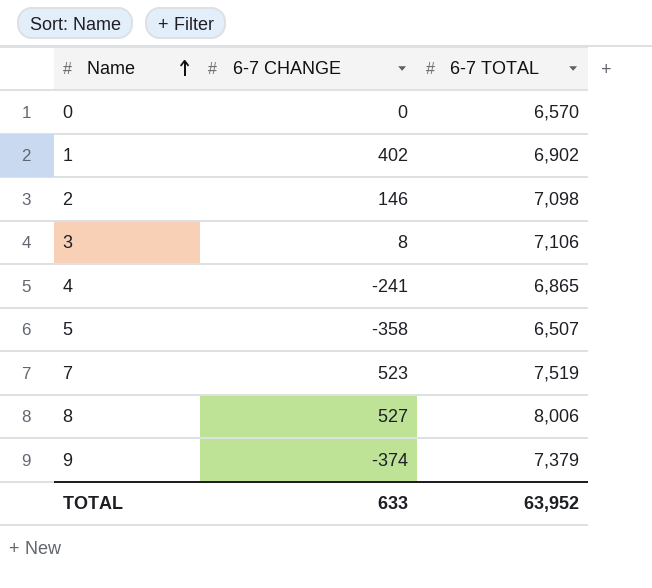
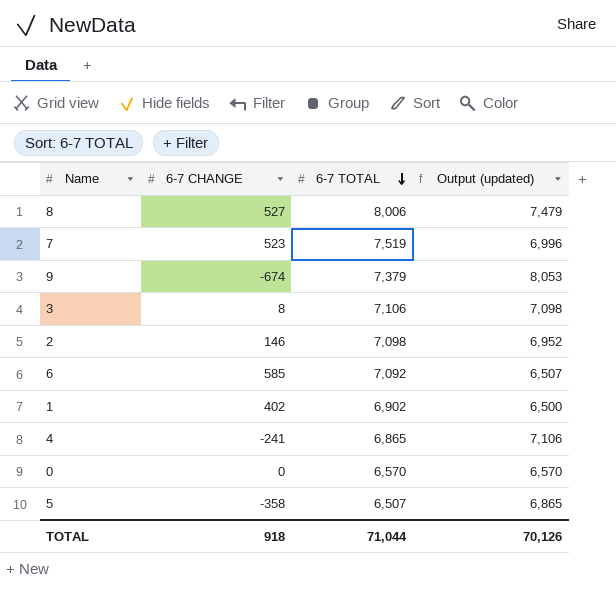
row order: Name ascending -> 6-7 TOTAL descending
column Output (updated) | formula: none -> [6-7 TOTAL] - [6-7 CHANGE]
9 | 6-7 CHANGE: -374 -> -674
row 6: none -> 585 | 7,092 | 6,507
TOTAL | 6-7 CHANGE: 633 -> 918
TOTAL | 6-7 TOTAL: 63,952 -> 71,044

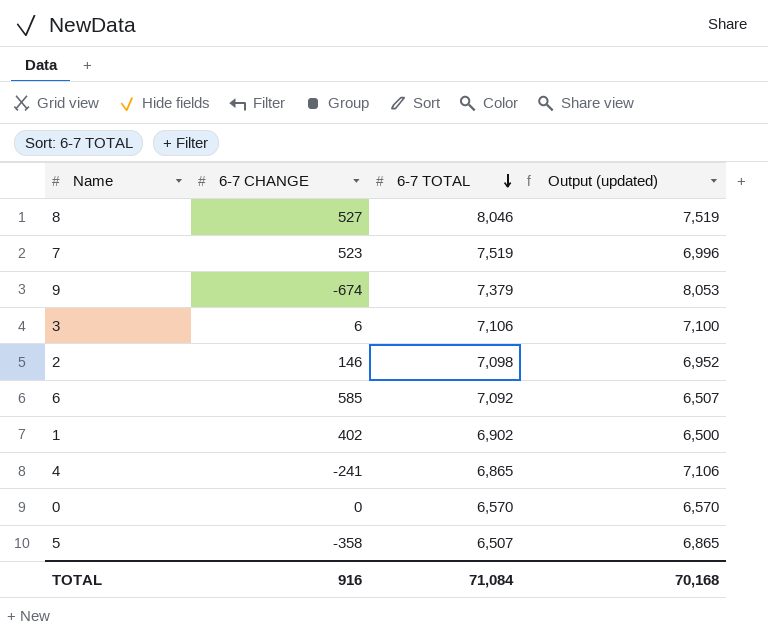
8 | 6-7 TOTAL: 8,006 -> 8,046
8 | Output (updated): 7,479 -> 7,519
3 | 6-7 CHANGE: 8 -> 6
3 | Output (updated): 7,098 -> 7,100
TOTAL | 6-7 CHANGE: 918 -> 916
TOTAL | 6-7 TOTAL: 71,044 -> 71,084
TOTAL | Output (updated): 70,126 -> 70,168

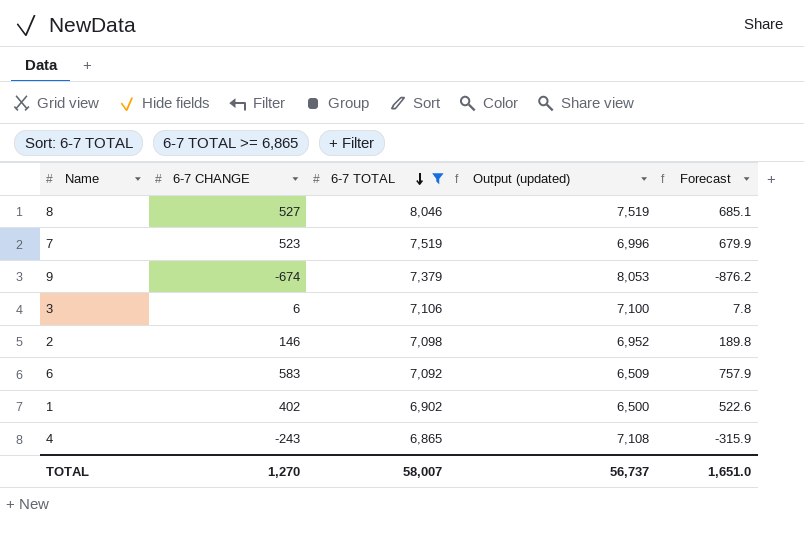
filter: none -> 6-7 TOTAL >= 6,865
column Forecast | formula: none -> [6-7 CHANGE] * 1.3
6 | 6-7 CHANGE: 585 -> 583
6 | Output (updated): 6,507 -> 6,509
4 | 6-7 CHANGE: -241 -> -243
4 | Output (updated): 7,106 -> 7,108
TOTAL | 6-7 CHANGE: 916 -> 1,270
TOTAL | 6-7 TOTAL: 71,084 -> 58,007
TOTAL | Output (updated): 70,168 -> 56,737

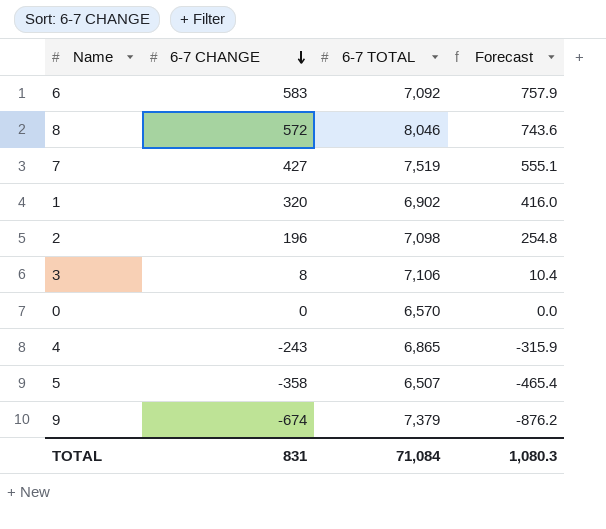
filter: 6-7 TOTAL >= 6,865 -> none
row order: 6-7 TOTAL descending -> 6-7 CHANGE descending
column Output (updated) | formula: [6-7 TOTAL] - [6-7 CHANGE] -> none
8 | 6-7 CHANGE: 527 -> 572
8 | Forecast: 685.1 -> 743.6
7 | 6-7 CHANGE: 523 -> 427
7 | Forecast: 679.9 -> 555.1
1 | 6-7 CHANGE: 402 -> 320
1 | Forecast: 522.6 -> 416.0
2 | 6-7 CHANGE: 146 -> 196
2 | Forecast: 189.8 -> 254.8
3 | 6-7 CHANGE: 6 -> 8
3 | Forecast: 7.8 -> 10.4
TOTAL | 6-7 CHANGE: 1,270 -> 831
TOTAL | 6-7 TOTAL: 58,007 -> 71,084
TOTAL | Forecast: 1,651.0 -> 1,080.3

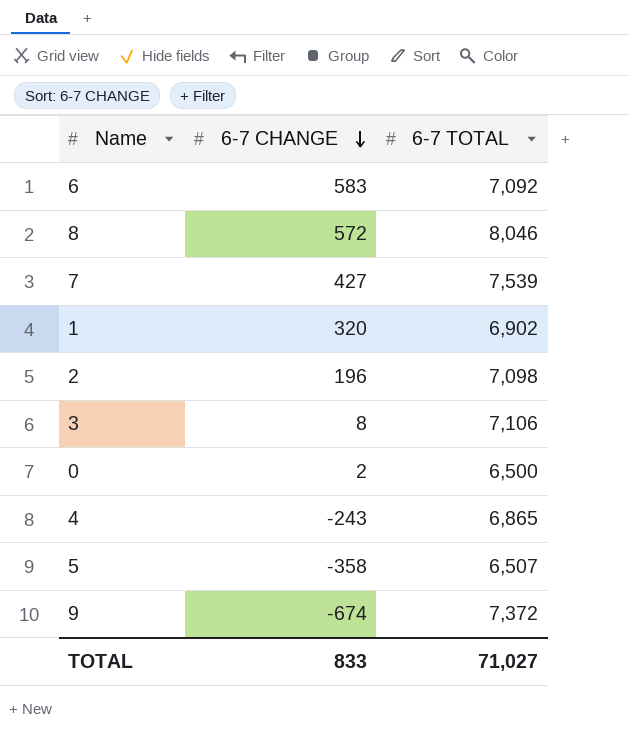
column Forecast | formula: [6-7 CHANGE] * 1.3 -> none
7 | 6-7 TOTAL: 7,519 -> 7,539
0 | 6-7 CHANGE: 0 -> 2
0 | 6-7 TOTAL: 6,570 -> 6,500
9 | 6-7 TOTAL: 7,379 -> 7,372
TOTAL | 6-7 CHANGE: 831 -> 833
TOTAL | 6-7 TOTAL: 71,084 -> 71,027

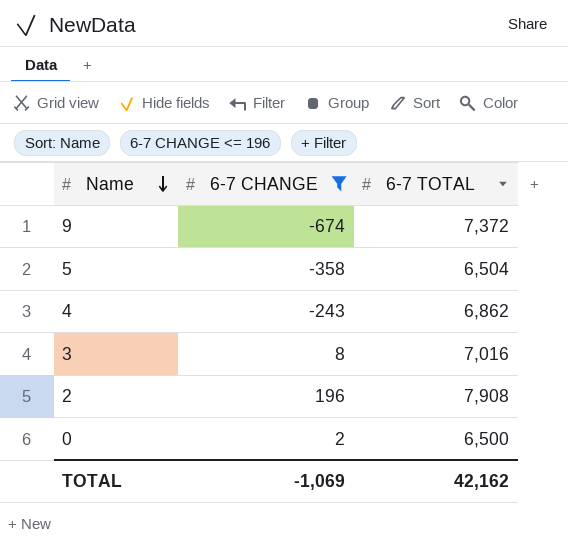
filter: none -> 6-7 CHANGE <= 196
row order: 6-7 CHANGE descending -> Name descending
5 | 6-7 TOTAL: 6,507 -> 6,504
4 | 6-7 TOTAL: 6,865 -> 6,862
3 | 6-7 TOTAL: 7,106 -> 7,016
2 | 6-7 TOTAL: 7,098 -> 7,908
TOTAL | 6-7 CHANGE: 833 -> -1,069
TOTAL | 6-7 TOTAL: 71,027 -> 42,162

